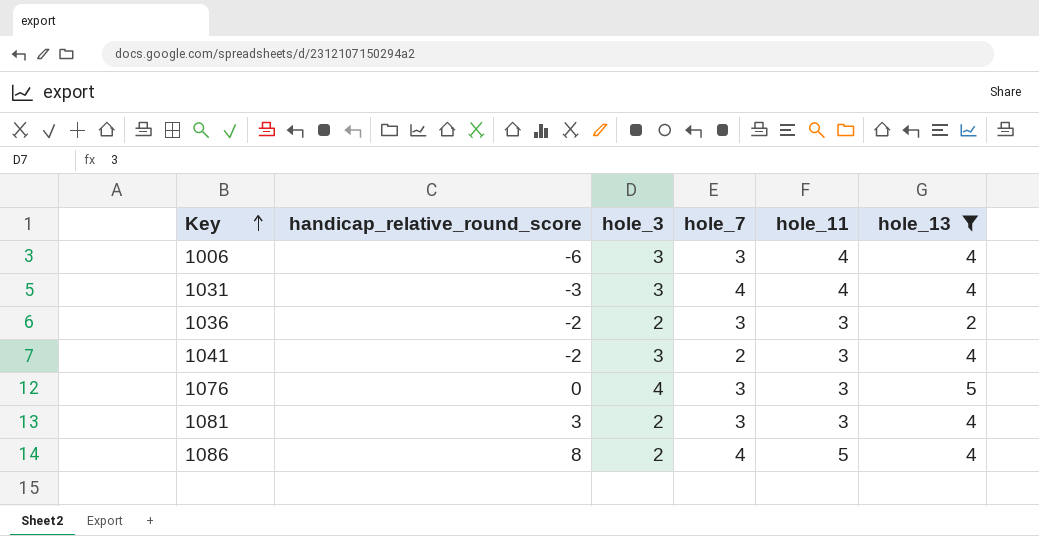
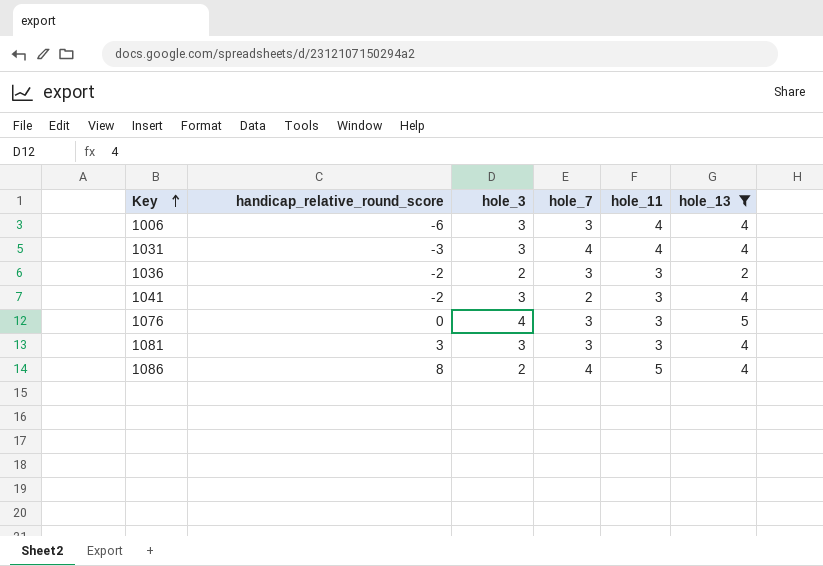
1081 | hole_3: 2 -> 3

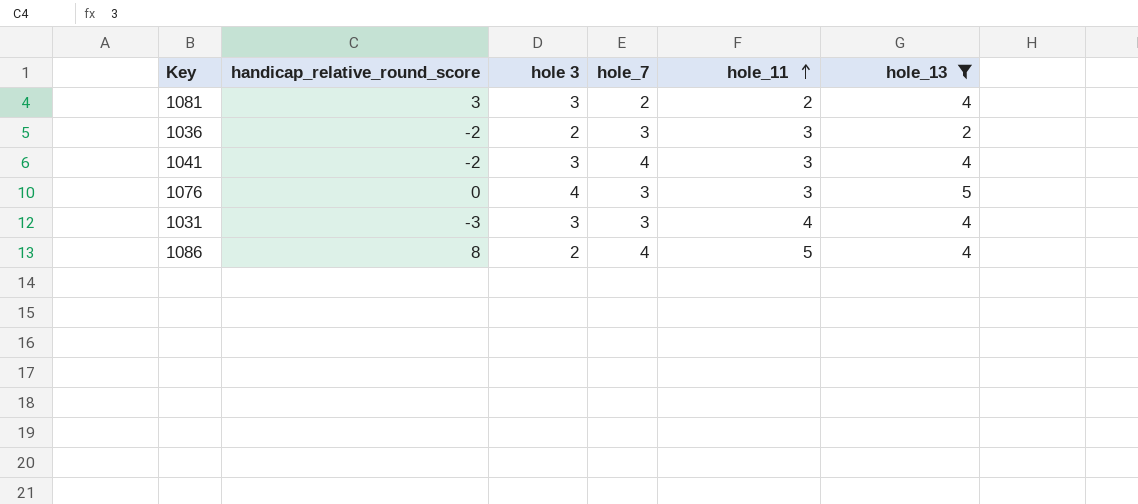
row order: Key ascending -> hole_11 ascending
column name: hole_3 -> hole 3
row 1006: -6 | 3 | 3 | 4 | 4 -> none
1081 | hole_7: 3 -> 2
1081 | hole_11: 3 -> 2
1041 | hole_7: 2 -> 4
1031 | hole_7: 4 -> 3

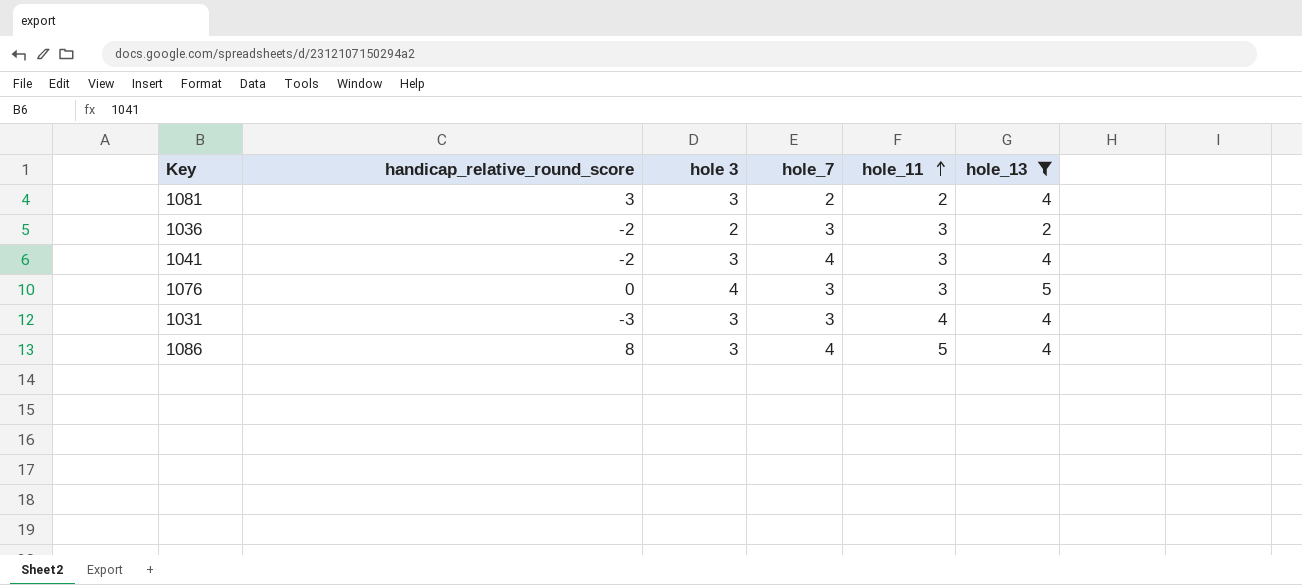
1086 | hole 3: 2 -> 3

